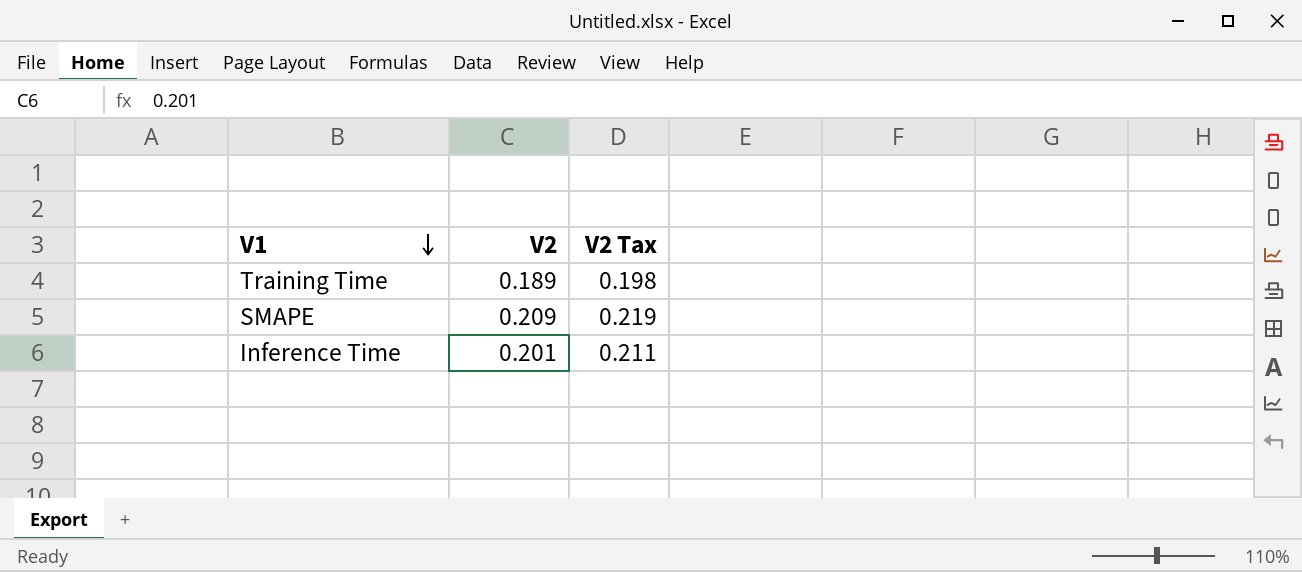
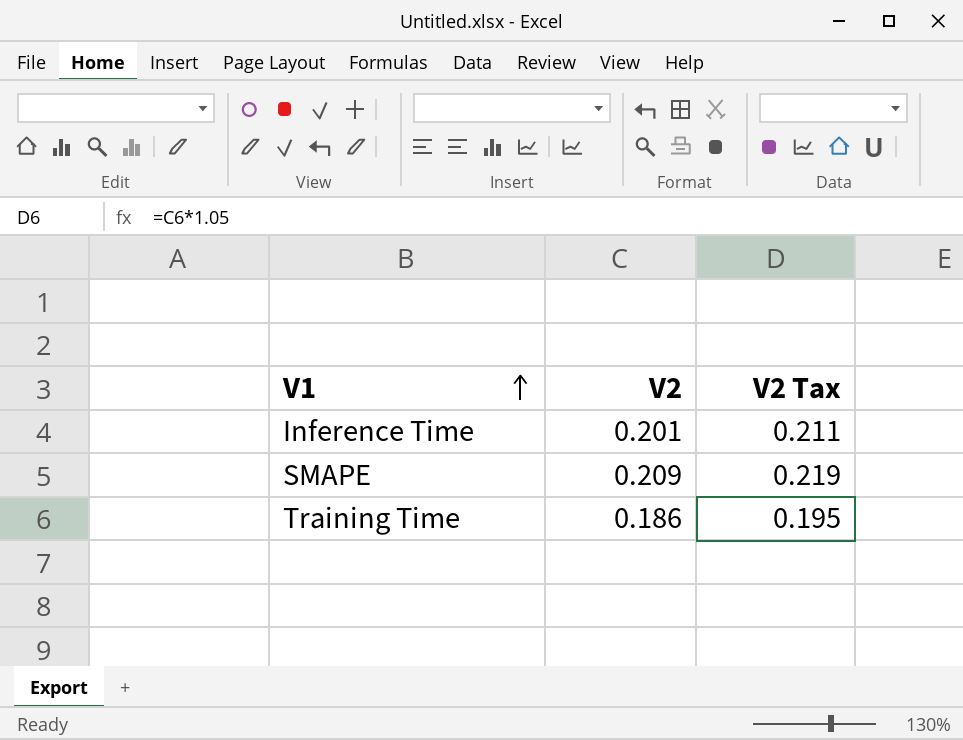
row order: V1 descending -> V1 ascending
Training Time | V2: 0.189 -> 0.186
Training Time | V2 Tax: 0.198 -> 0.195

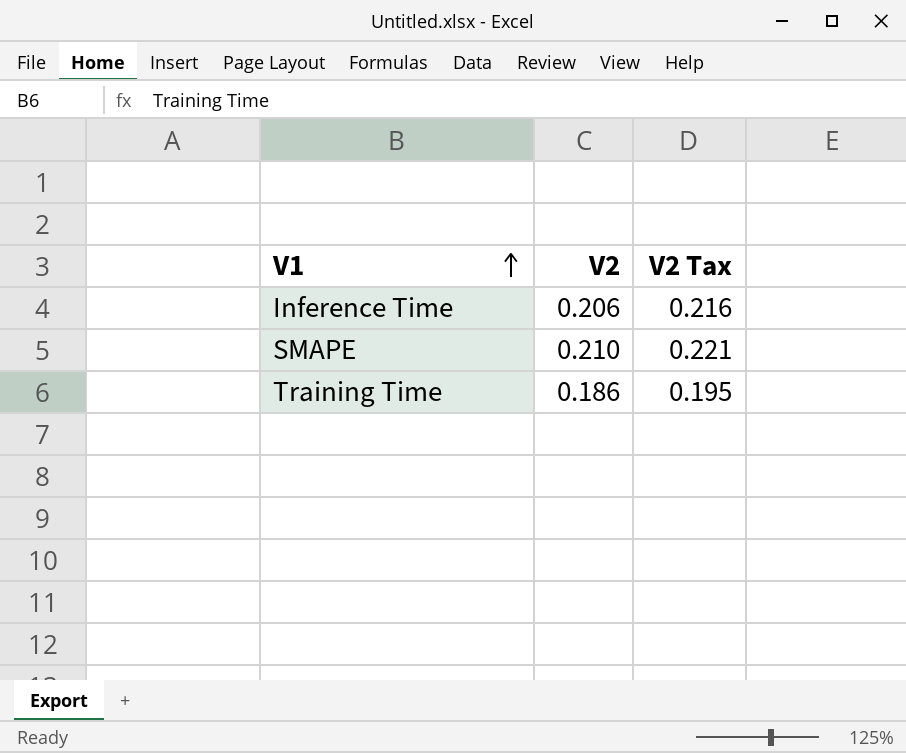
Inference Time | V2: 0.201 -> 0.206
Inference Time | V2 Tax: 0.211 -> 0.216
SMAPE | V2: 0.209 -> 0.210
SMAPE | V2 Tax: 0.219 -> 0.221

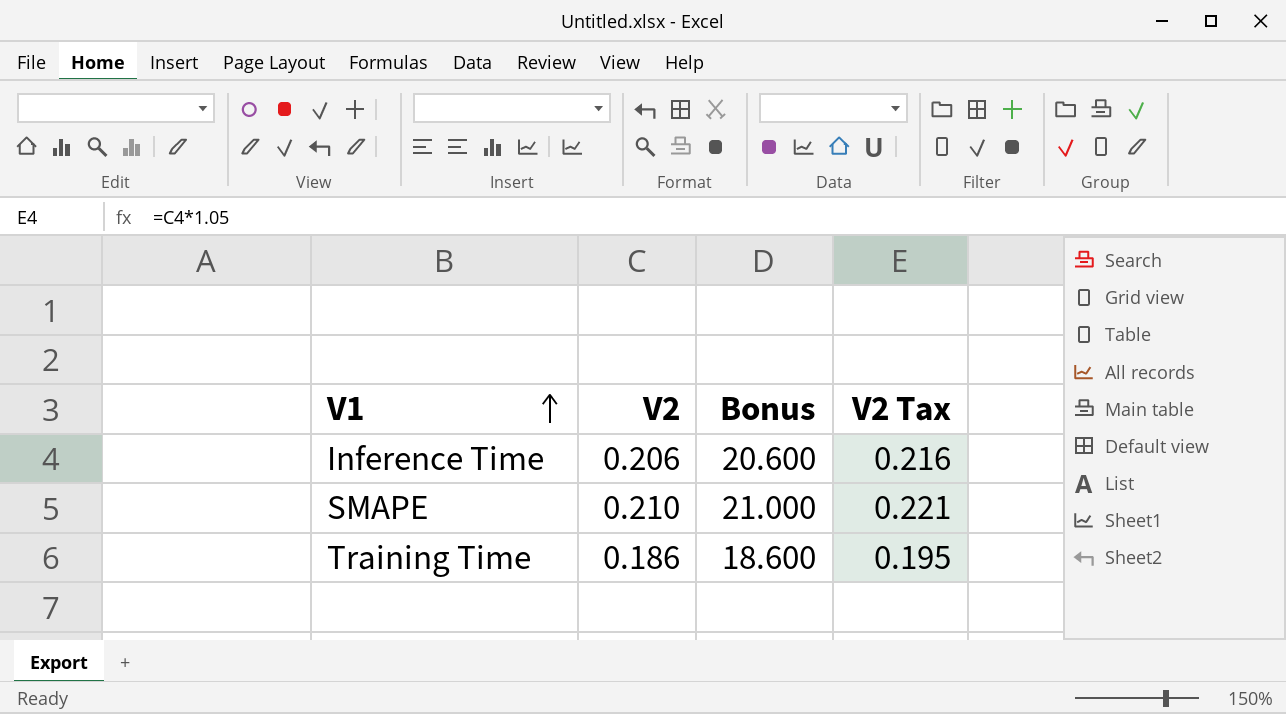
column Bonus | formula: none -> [V2] * 100

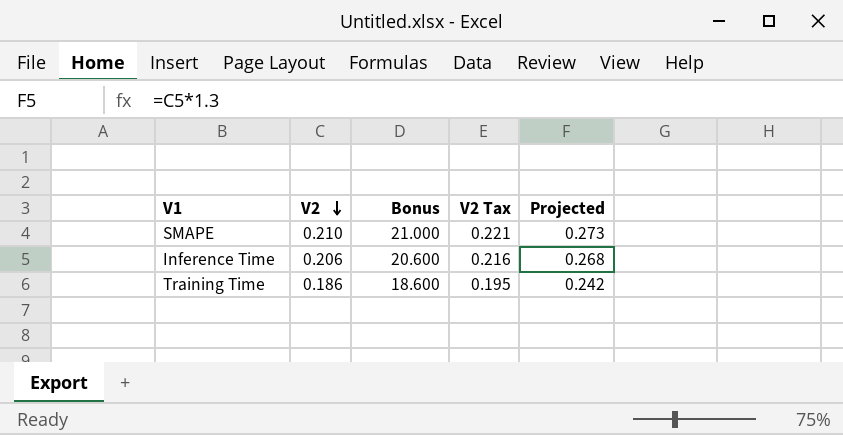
row order: V1 ascending -> V2 descending
column Projected | formula: none -> [V2] * 1.3

